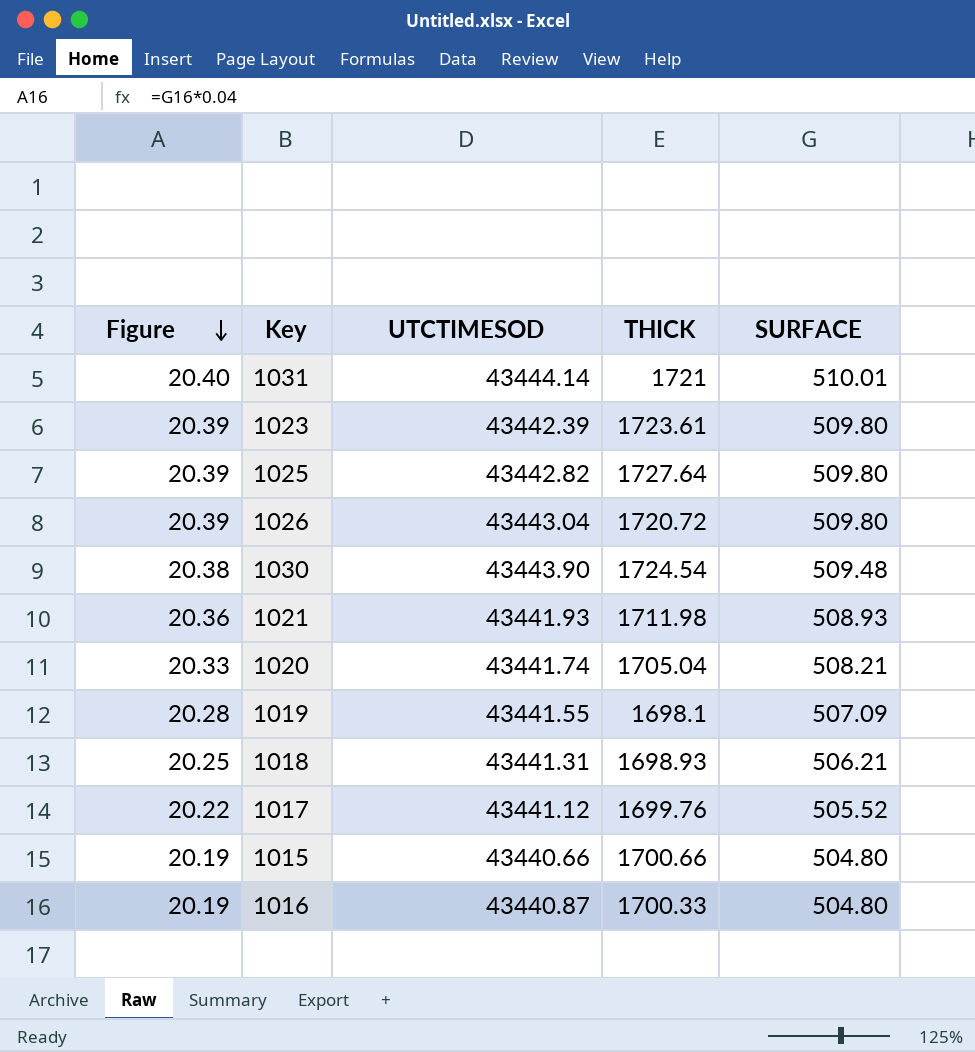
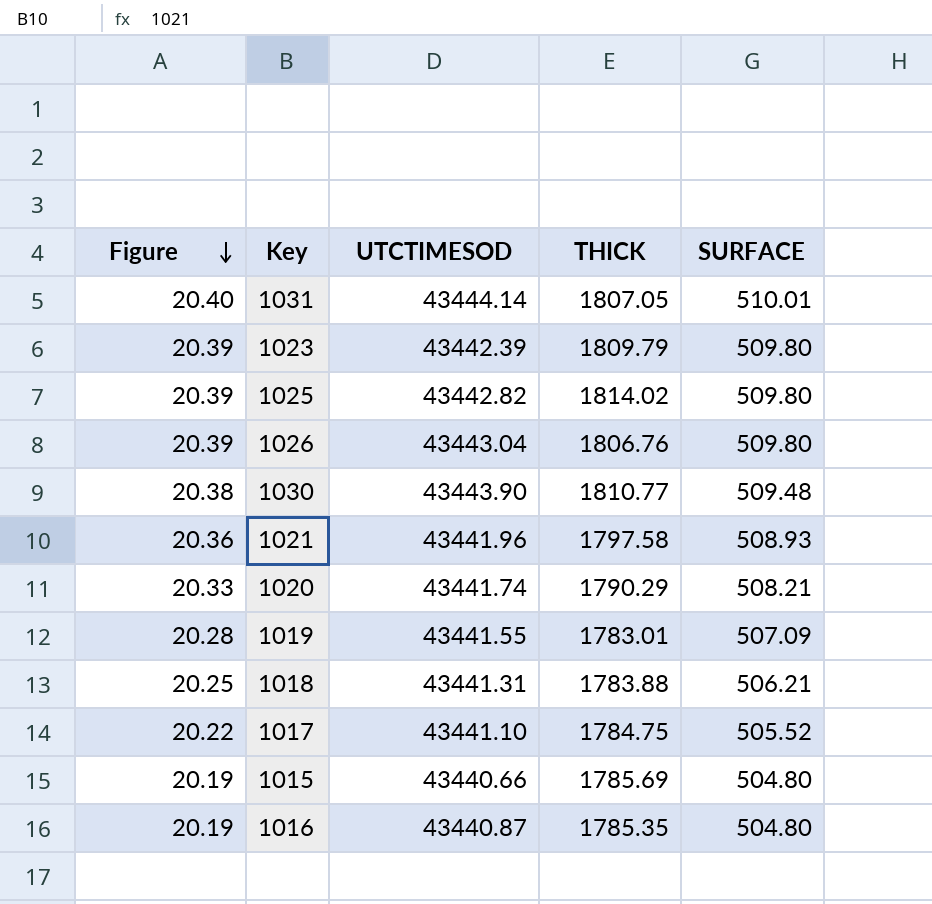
1031 | THICK: 1721 -> 1807.05
1023 | THICK: 1723.61 -> 1809.79
1025 | THICK: 1727.64 -> 1814.02
1026 | THICK: 1720.72 -> 1806.76
1030 | THICK: 1724.54 -> 1810.77
1021 | UTCTIMESOD: 43441.93 -> 43441.96
1021 | THICK: 1711.98 -> 1797.58
1020 | THICK: 1705.04 -> 1790.29
1019 | THICK: 1698.1 -> 1783.01
1018 | THICK: 1698.93 -> 1783.88
1017 | UTCTIMESOD: 43441.12 -> 43441.10
1017 | THICK: 1699.76 -> 1784.75
1015 | THICK: 1700.66 -> 1785.69
1016 | THICK: 1700.33 -> 1785.35

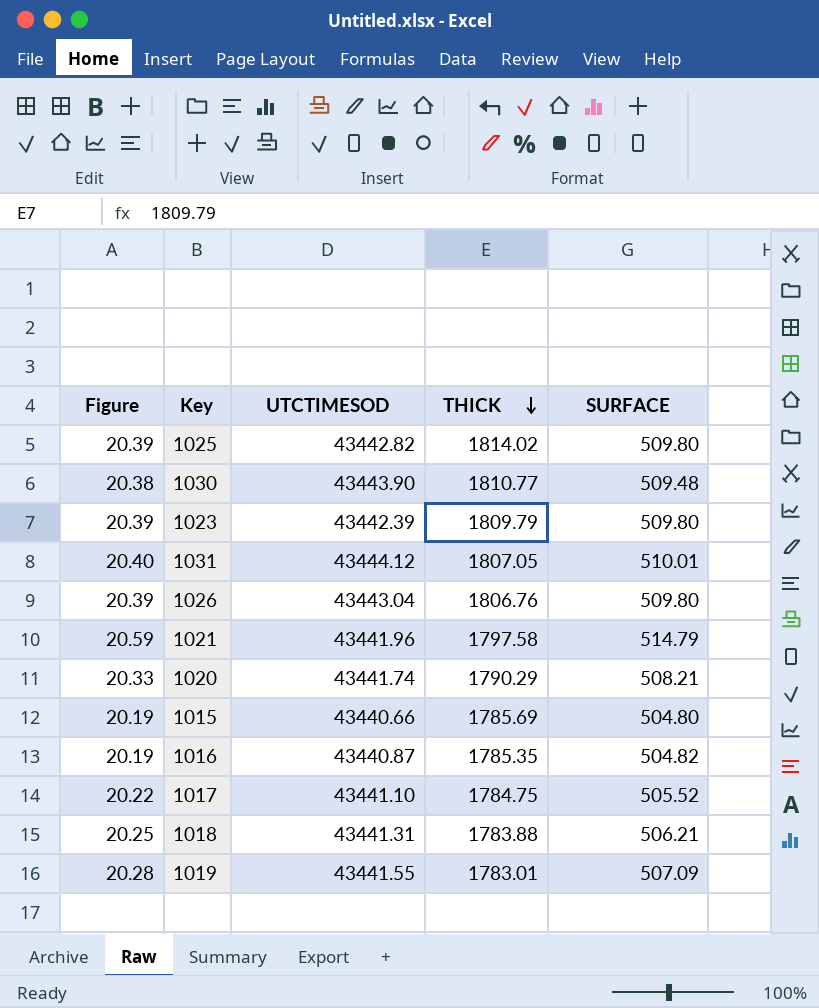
row order: Figure descending -> THICK descending
1031 | UTCTIMESOD: 43444.14 -> 43444.12
1021 | Figure: 20.36 -> 20.59
1021 | SURFACE: 508.93 -> 514.79
1016 | SURFACE: 504.80 -> 504.82

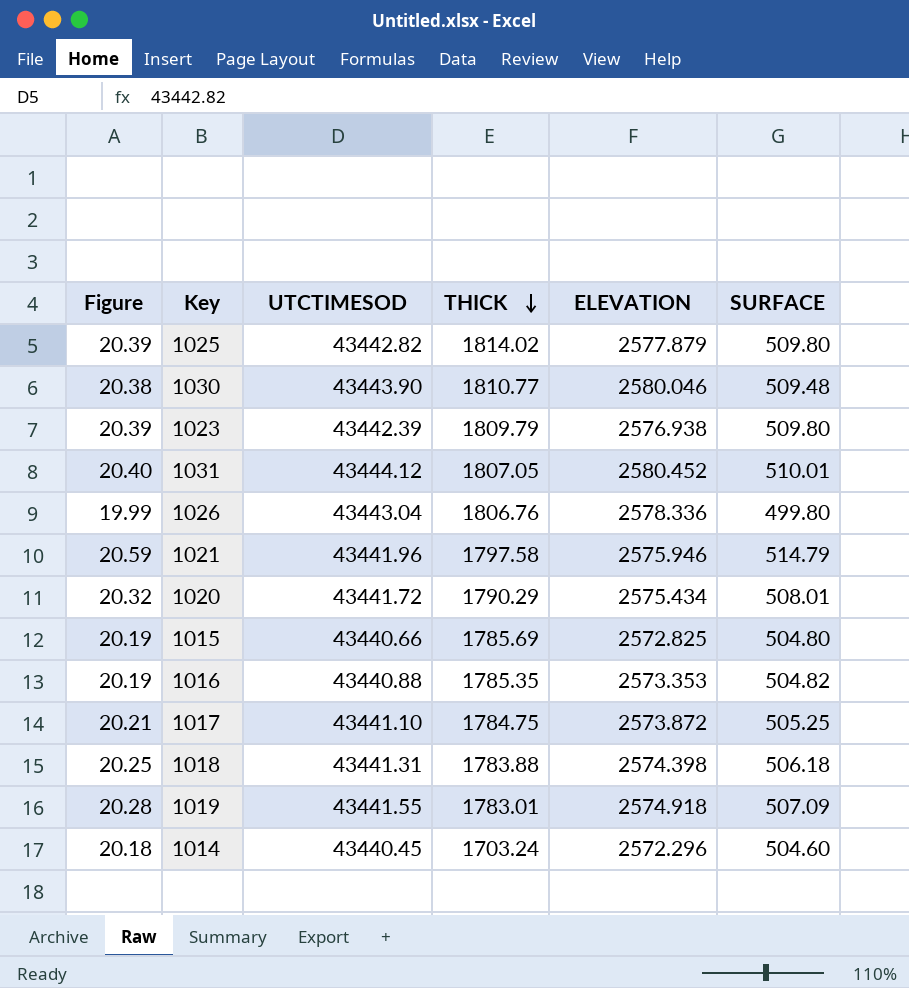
column ELEVATION | position: none -> 5
1026 | Figure: 20.39 -> 19.99
1026 | SURFACE: 509.80 -> 499.80
1020 | Figure: 20.33 -> 20.32
1020 | UTCTIMESOD: 43441.74 -> 43441.72
1020 | SURFACE: 508.21 -> 508.01
1016 | UTCTIMESOD: 43440.87 -> 43440.88
1017 | Figure: 20.22 -> 20.21
1017 | SURFACE: 505.52 -> 505.25
1018 | SURFACE: 506.21 -> 506.18
row 1014: none -> 20.18 | 43440.45 | 1703.24 | 2572.296 | 504.60

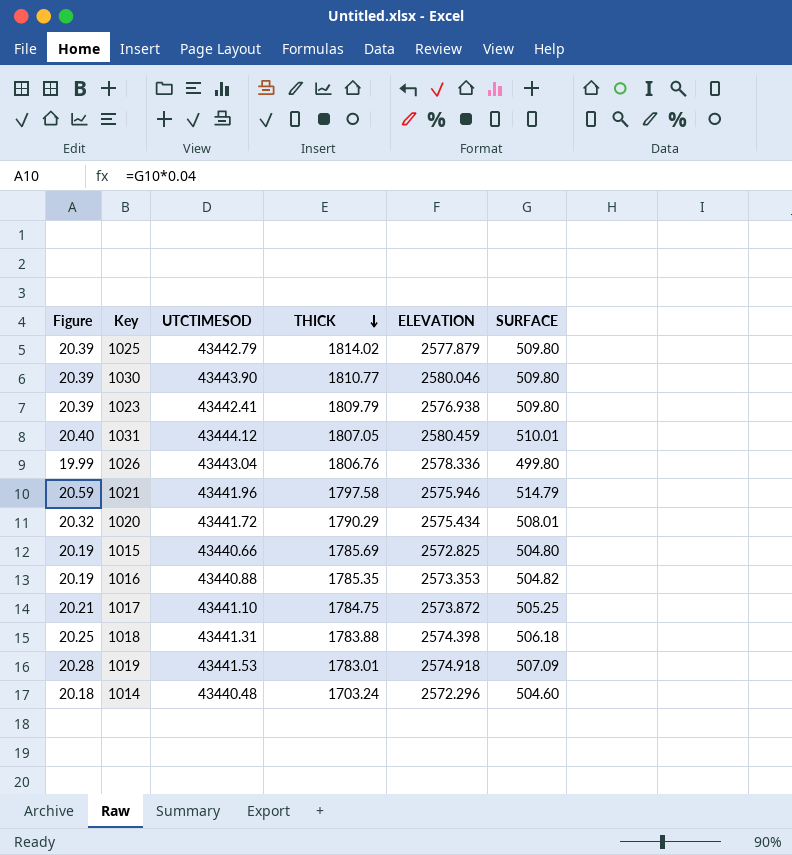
1025 | UTCTIMESOD: 43442.82 -> 43442.79
1030 | Figure: 20.38 -> 20.39
1030 | SURFACE: 509.48 -> 509.80
1023 | UTCTIMESOD: 43442.39 -> 43442.41
1031 | ELEVATION: 2580.452 -> 2580.459
1019 | UTCTIMESOD: 43441.55 -> 43441.53
1014 | UTCTIMESOD: 43440.45 -> 43440.48

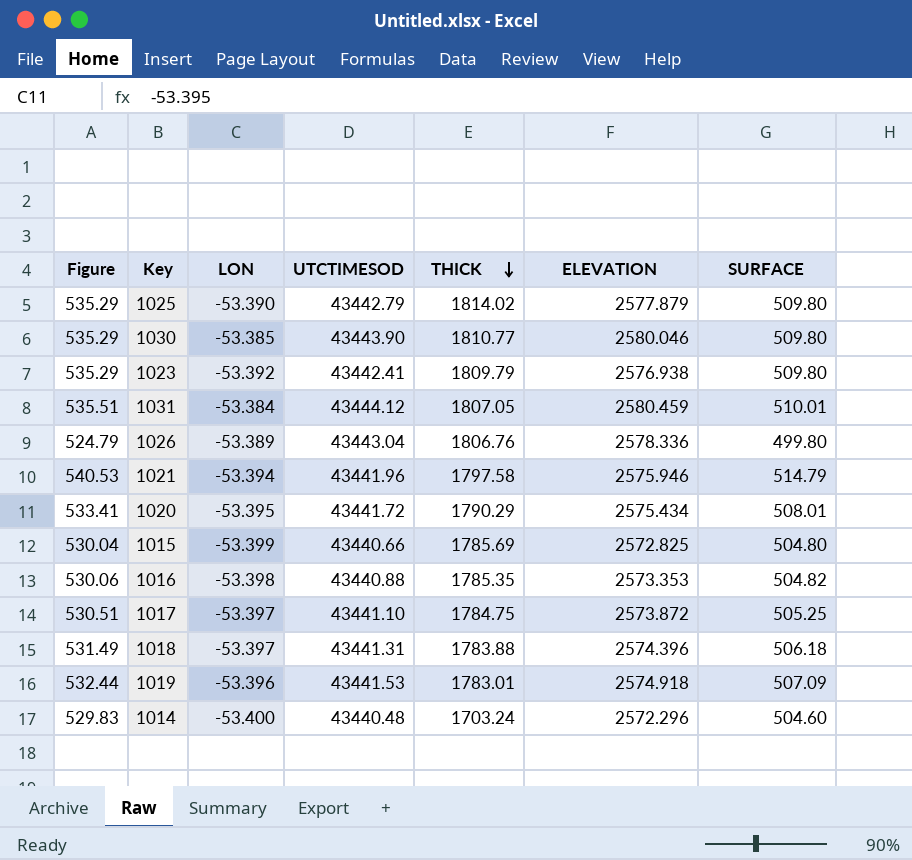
column Figure | formula: [SURFACE] * 0.04 -> [SURFACE] * 1.05
column LON | position: none -> 3
1018 | ELEVATION: 2574.398 -> 2574.396

